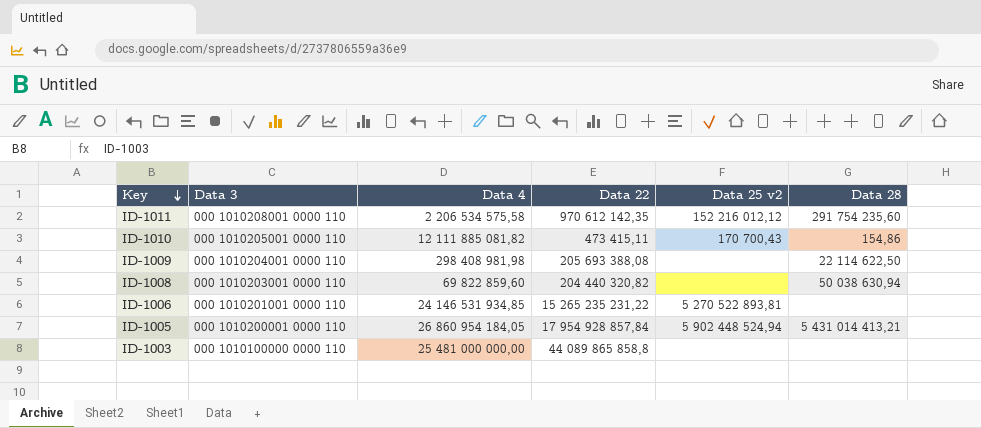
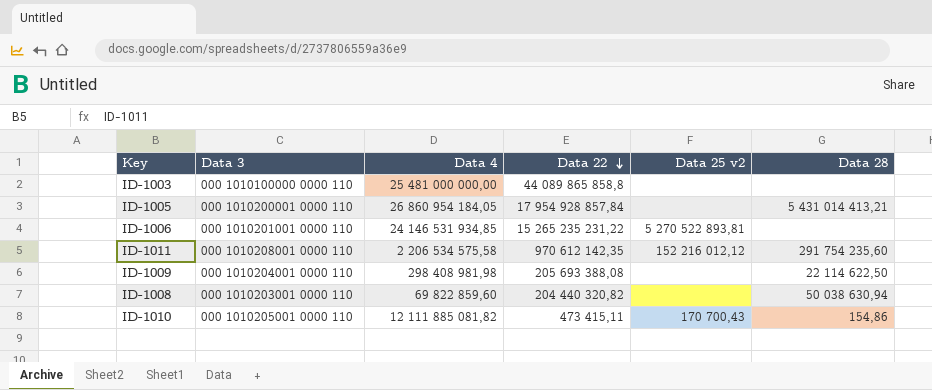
row order: Key descending -> Data 22 descending
ID-1005 | Data 25 v2: 5 902 448 524,94 -> none

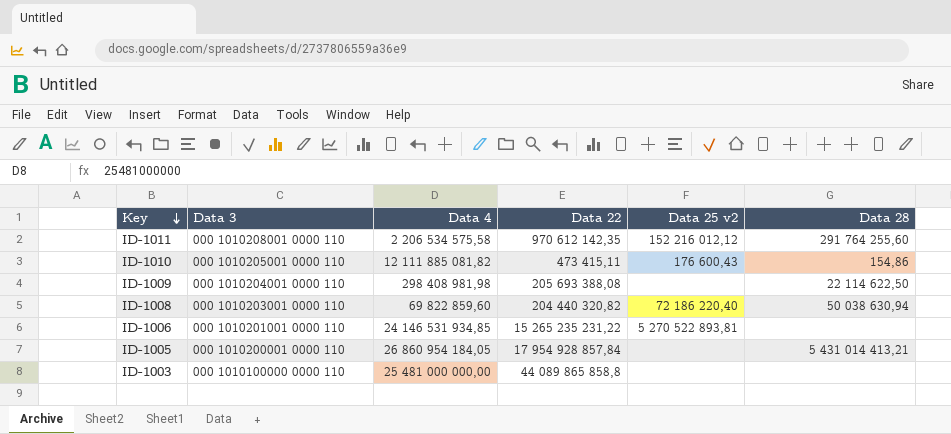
row order: Data 22 descending -> Key descending
ID-1011 | Data 28: 291 754 235,60 -> 291 764 255,60
ID-1010 | Data 25 v2: 170 700,43 -> 176 600,43
ID-1008 | Data 25 v2: none -> 72 186 220,40

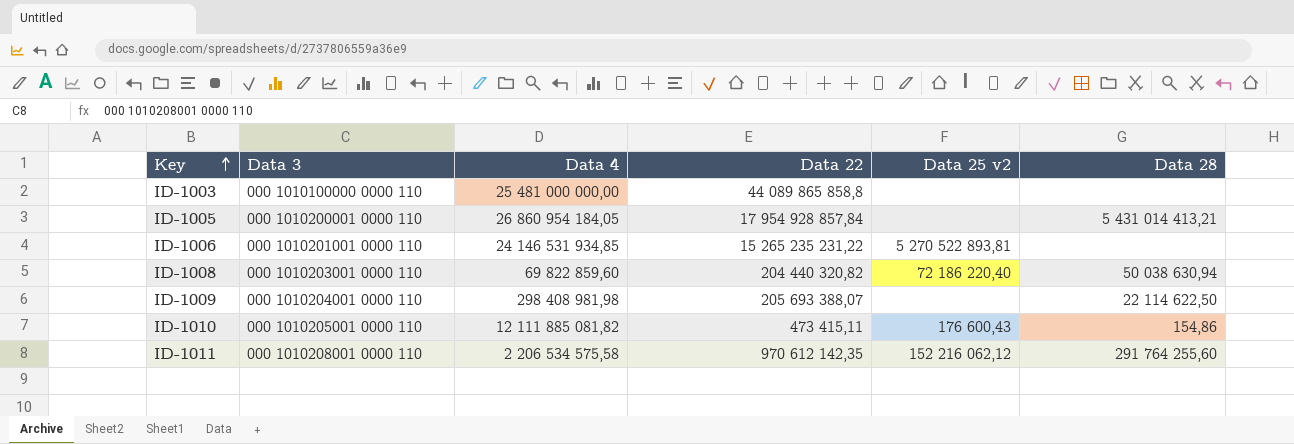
row order: Key descending -> Key ascending
ID-1009 | Data 22: 205 693 388,08 -> 205 693 388,07
ID-1011 | Data 25 v2: 152 216 012,12 -> 152 216 062,12

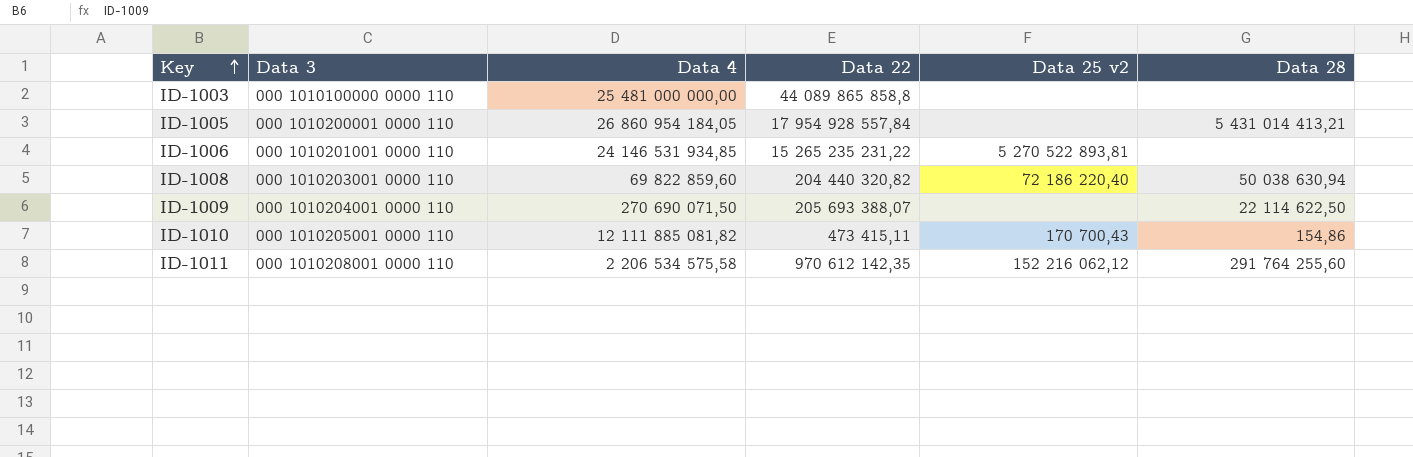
ID-1005 | Data 22: 17 954 928 857,84 -> 17 954 928 557,84
ID-1009 | Data 4: 298 408 981,98 -> 270 690 071,50
ID-1010 | Data 25 v2: 176 600,43 -> 170 700,43

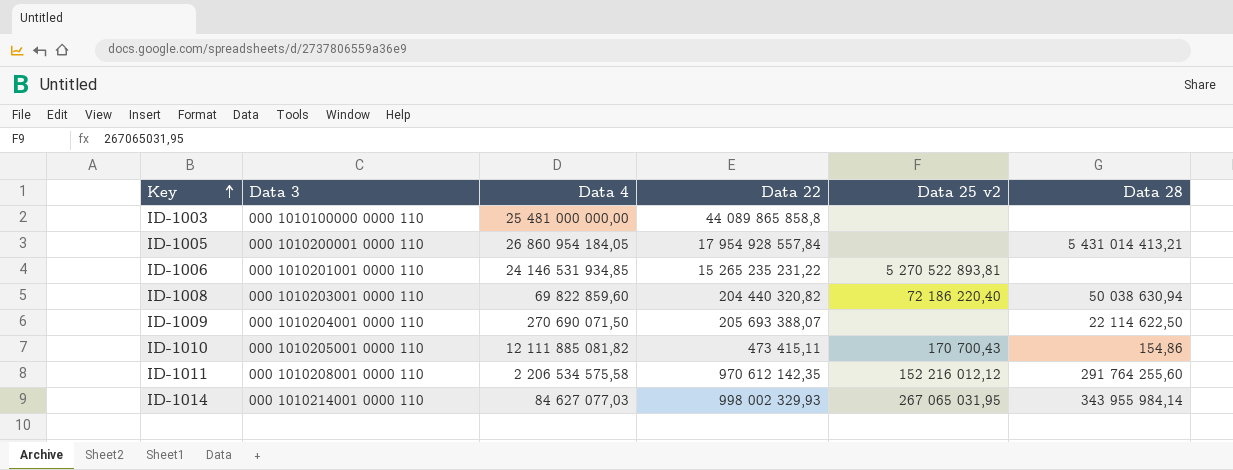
ID-1011 | Data 25 v2: 152 216 062,12 -> 152 216 012,12
row ID-1014: none -> 000 1010214001 0000 110 | 84 627 077,03 | 998 002 329,93 | 267 065 031,95 | 343 955 984,14

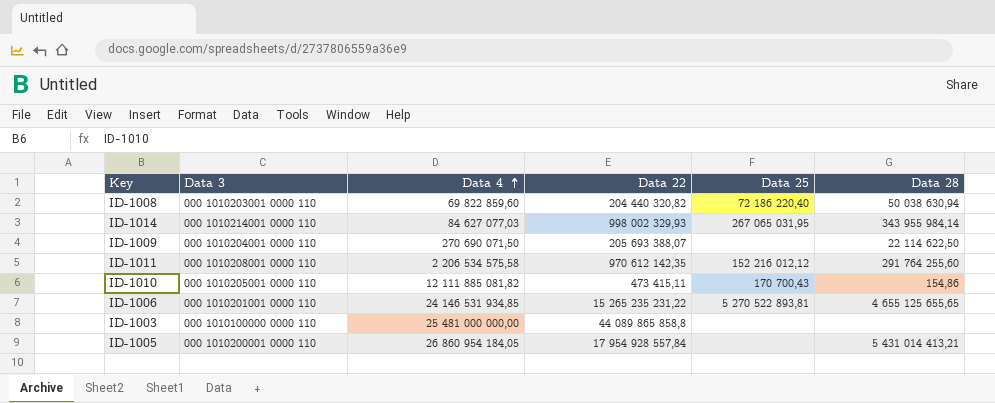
row order: Key ascending -> Data 4 ascending
column name: Data 25 v2 -> Data 25
ID-1006 | Data 28: none -> 4 655 125 655,65

